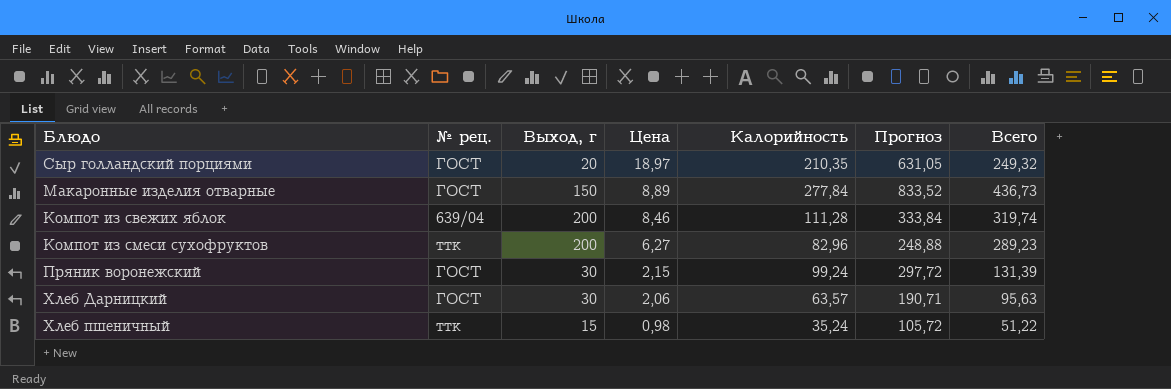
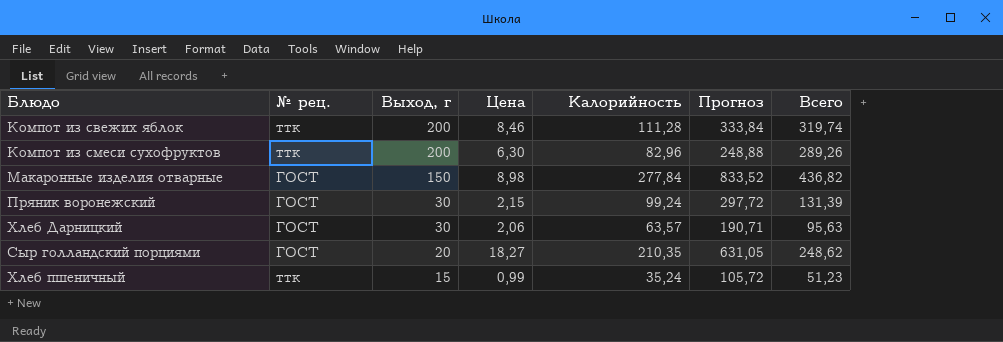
row order: Цена descending -> Выход, г descending
Компот из свежих яблок | № рец.: 639/04 -> ттк
Компот из смеси сухофруктов | Цена: 6,27 -> 6,30
Компот из смеси сухофруктов | Всего: 289,23 -> 289,26
Макаронные изделия отварные | Цена: 8,89 -> 8,98
Макаронные изделия отварные | Всего: 436,73 -> 436,82
Сыр голландский порциями | Цена: 18,97 -> 18,27
Сыр голландский порциями | Всего: 249,32 -> 248,62
Хлеб пшеничный | Цена: 0,98 -> 0,99
Хлеб пшеничный | Всего: 51,22 -> 51,23

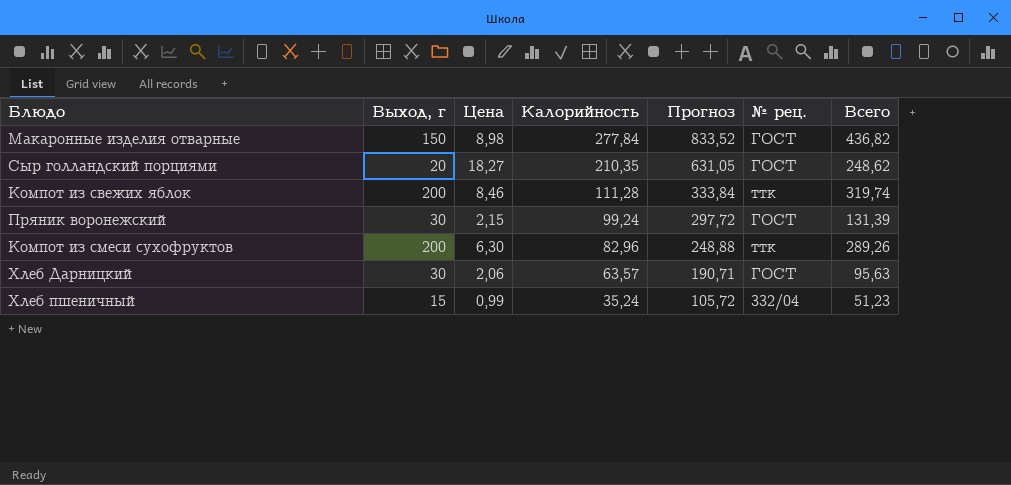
row order: Выход, г descending -> Калорийность descending
column № рец. | position: 2 -> 6
Хлеб пшеничный | № рец.: ттк -> 332/04

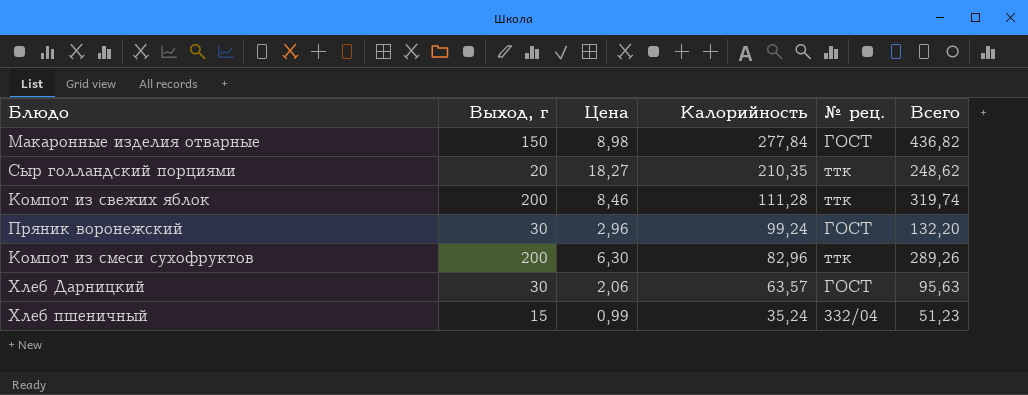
column Прогноз | formula: [Калорийность] * 3 -> none
Сыр голландский порциями | № рец.: ГОСТ -> ттк
Пряник воронежский | Цена: 2,15 -> 2,96
Пряник воронежский | Всего: 131,39 -> 132,20

